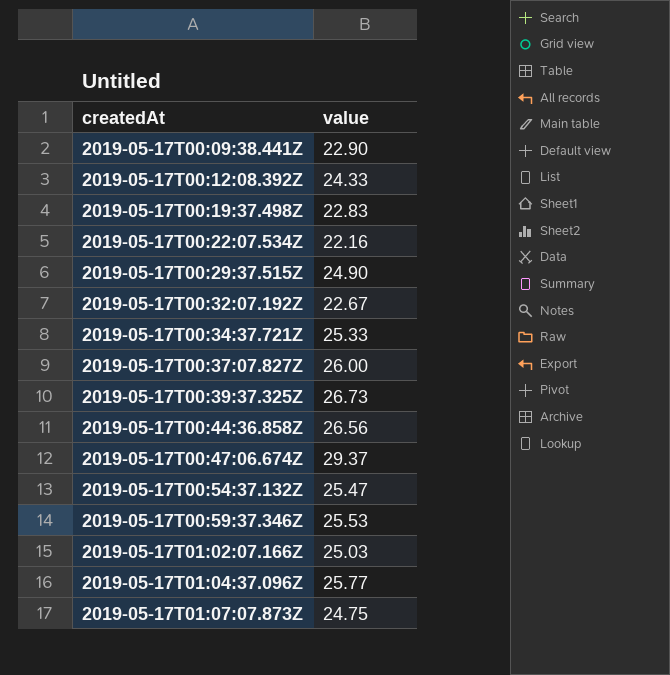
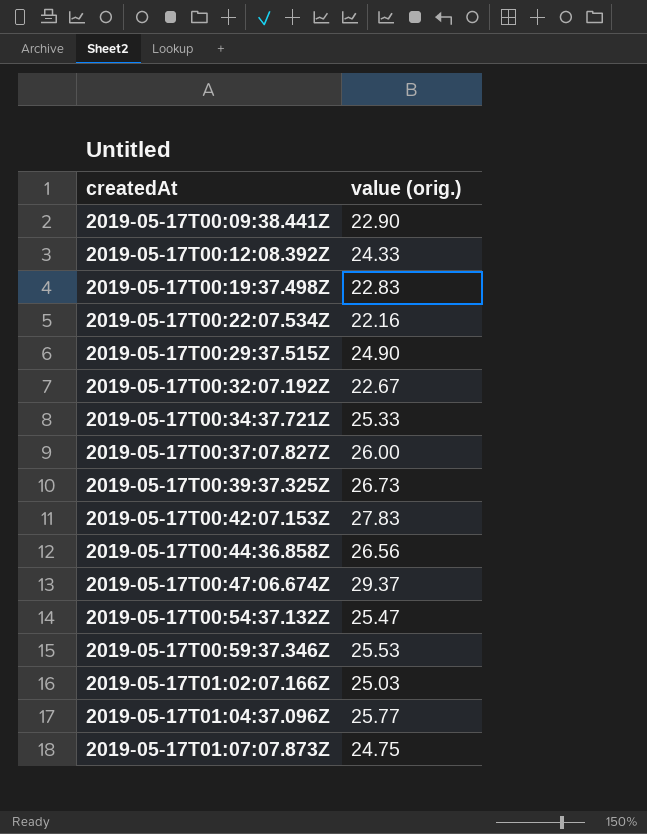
column name: value -> value (orig.)
row 2019-05-17T00:42:07.153Z: none -> 27.83

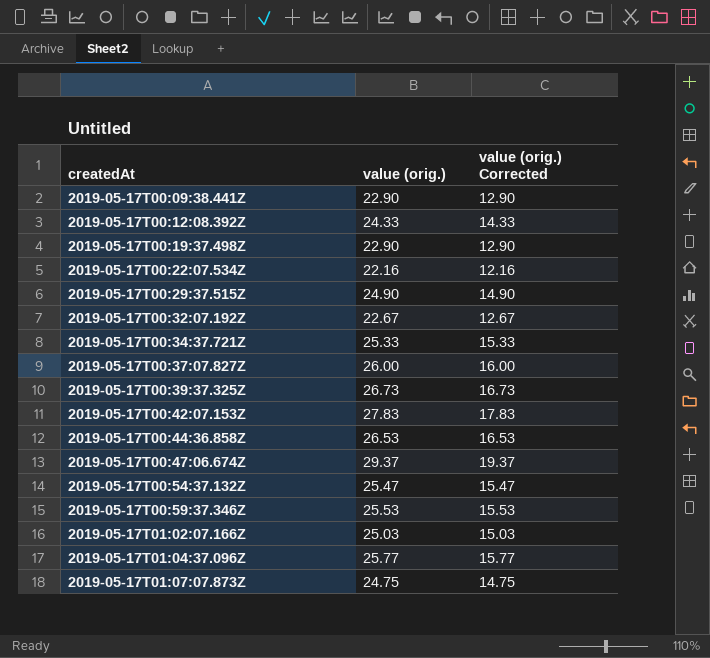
column value (orig.) Corrected | formula: none -> [value (orig.)] - 10
2019-05-17T00:19:37.498Z | value (orig.): 22.83 -> 22.90
2019-05-17T00:44:36.858Z | value (orig.): 26.56 -> 26.53

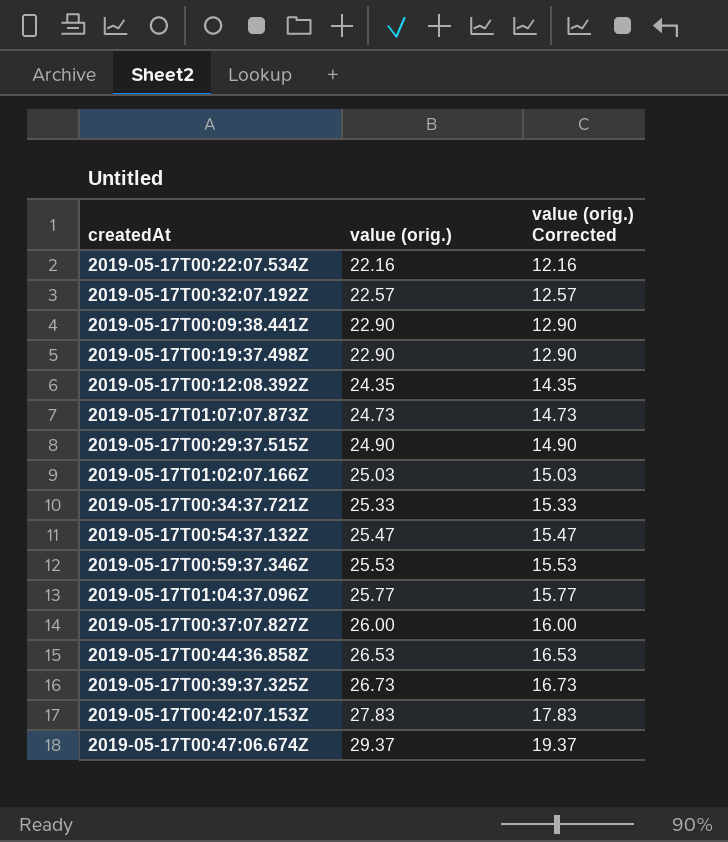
row order: createdAt ascending -> value (orig.) ascending
2019-05-17T00:32:07.192Z | value (orig.): 22.67 -> 22.57
2019-05-17T00:32:07.192Z | value (orig.) Corrected: 12.67 -> 12.57
2019-05-17T00:12:08.392Z | value (orig.): 24.33 -> 24.35
2019-05-17T00:12:08.392Z | value (orig.) Corrected: 14.33 -> 14.35
2019-05-17T01:07:07.873Z | value (orig.): 24.75 -> 24.73
2019-05-17T01:07:07.873Z | value (orig.) Corrected: 14.75 -> 14.73

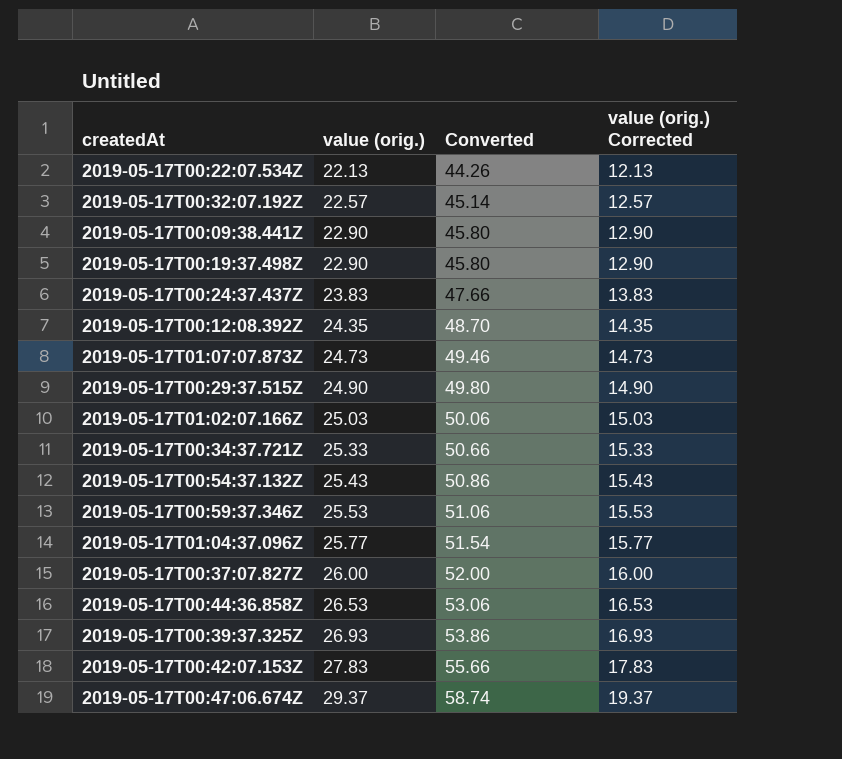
column Converted | formula: none -> [value (orig.)] * 2
2019-05-17T00:22:07.534Z | value (orig.): 22.16 -> 22.13
2019-05-17T00:22:07.534Z | value (orig.) Corrected: 12.16 -> 12.13
row 2019-05-17T00:24:37.437Z: none -> 23.83 | 47.66 | 13.83
2019-05-17T00:54:37.132Z | value (orig.): 25.47 -> 25.43
2019-05-17T00:54:37.132Z | value (orig.) Corrected: 15.47 -> 15.43
2019-05-17T00:39:37.325Z | value (orig.): 26.73 -> 26.93
2019-05-17T00:39:37.325Z | value (orig.) Corrected: 16.73 -> 16.93

